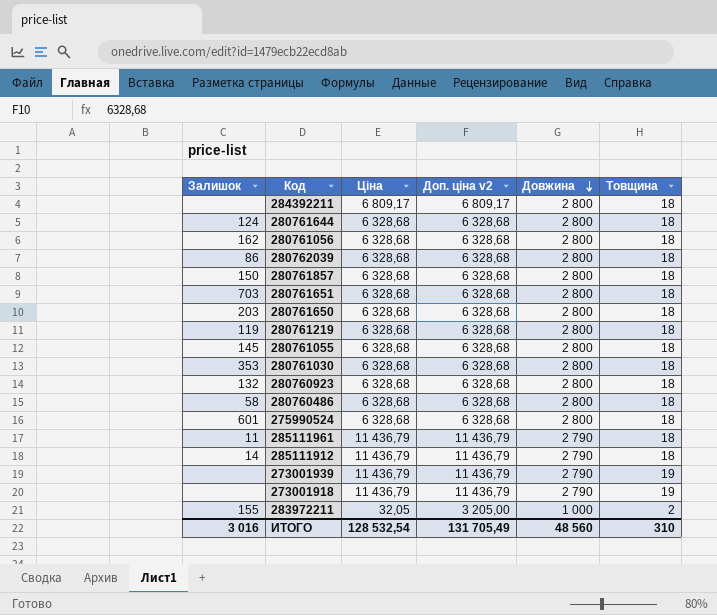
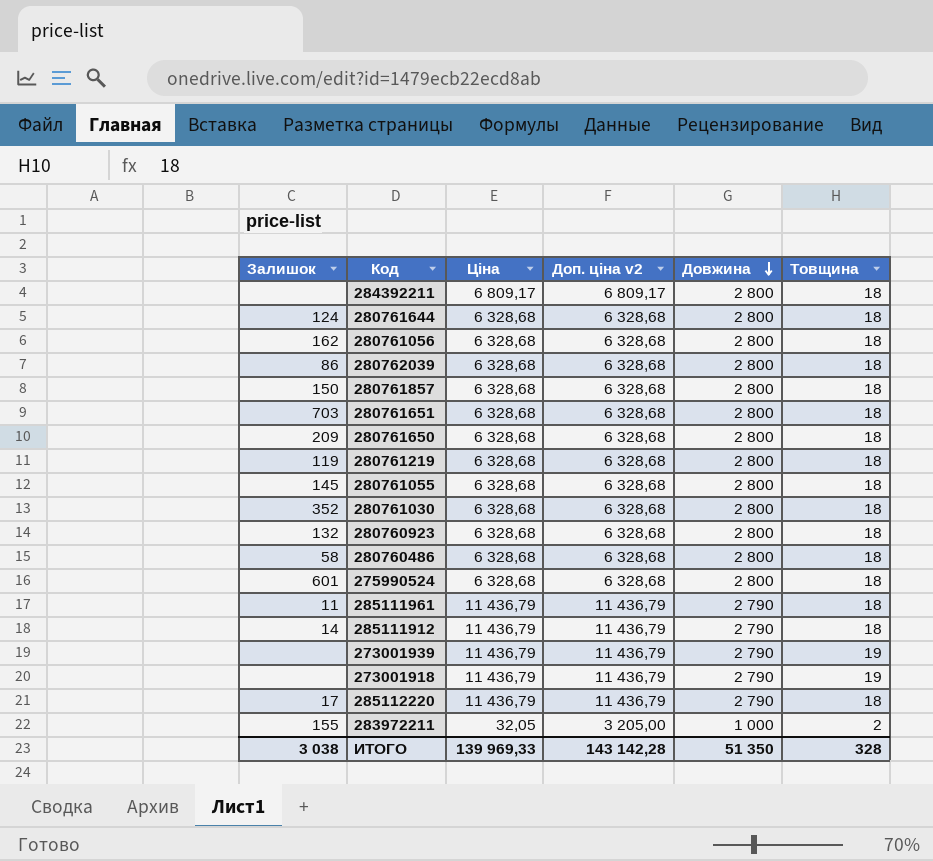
280761650 | Залишок: 203 -> 209
280761030 | Залишок: 353 -> 352
row 285112220: none -> 17 | 11 436,79 | 11 436,79 | 2 790 | 18
ИТОГО | Залишок: 3 016 -> 3 038
ИТОГО | Ціна: 128 532,54 -> 139 969,33
ИТОГО | Доп. ціна v2: 131 705,49 -> 143 142,28
ИТОГО | Довжина: 48 560 -> 51 350
ИТОГО | Товщина: 310 -> 328

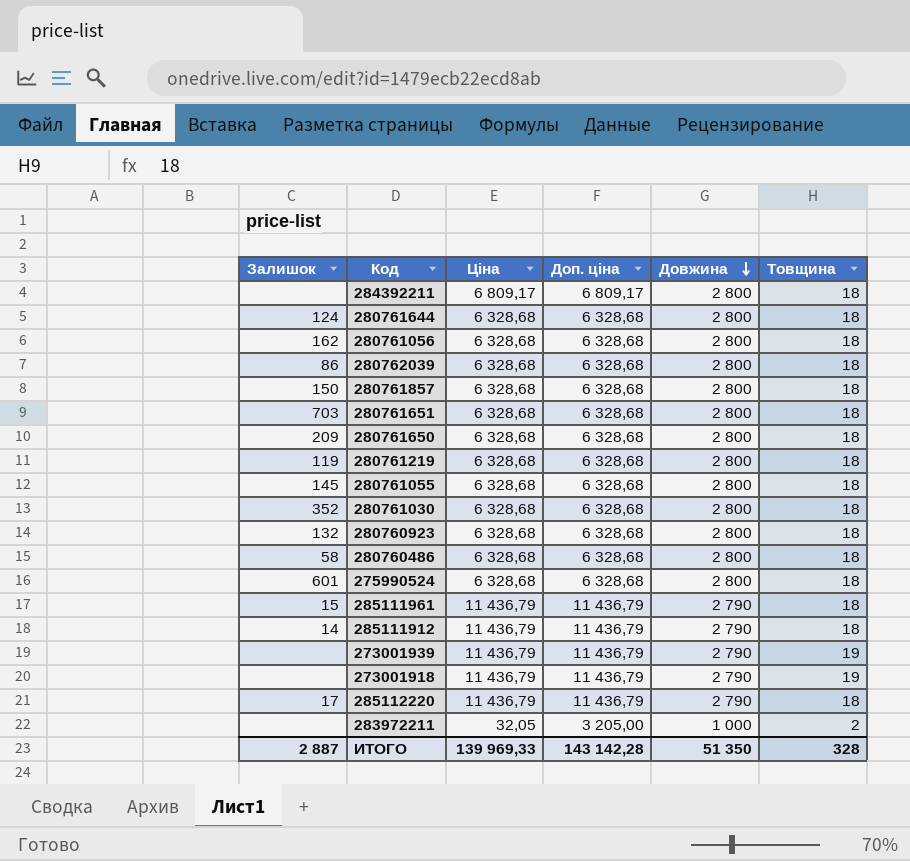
column name: Доп. ціна v2 -> Доп. ціна
285111961 | Залишок: 11 -> 15
283972211 | Залишок: 155 -> none
ИТОГО | Залишок: 3 038 -> 2 887

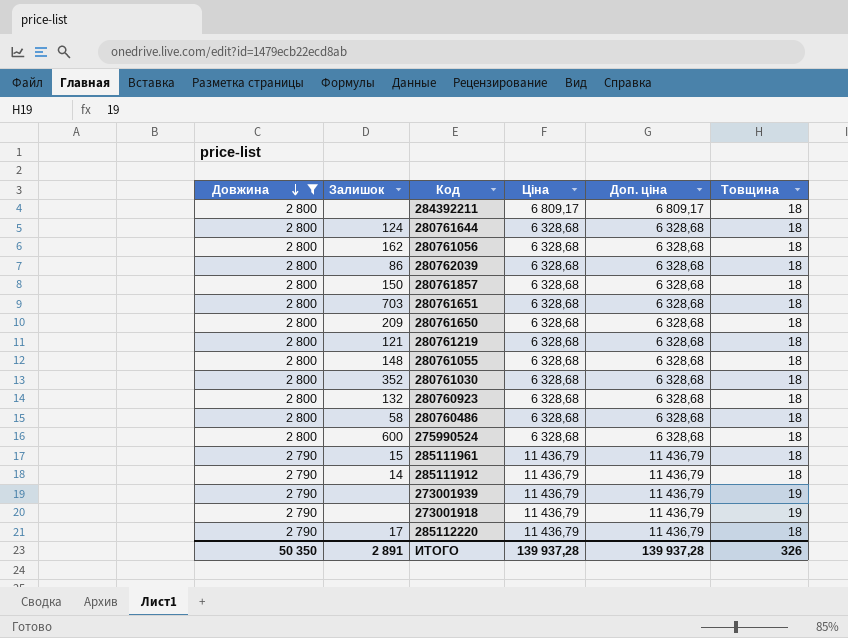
filter: none -> Довжина != 1 000
column Довжина | position: 5 -> 1
280761219 | Залишок: 119 -> 121
280761055 | Залишок: 145 -> 148
275990524 | Залишок: 601 -> 600
ИТОГО | Довжина: 51 350 -> 50 350
ИТОГО | Залишок: 2 887 -> 2 891
ИТОГО | Ціна: 139 969,33 -> 139 937,28
ИТОГО | Доп. ціна: 143 142,28 -> 139 937,28
ИТОГО | Товщина: 328 -> 326

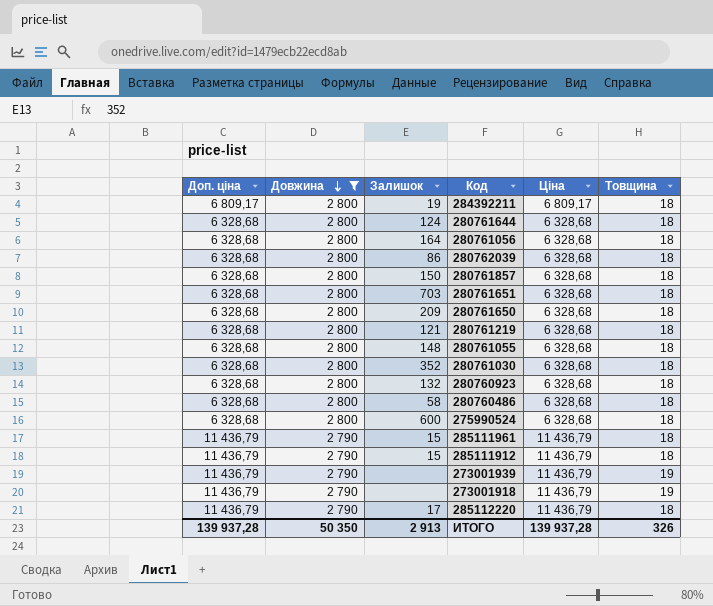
column Доп. ціна | position: 5 -> 1
284392211 | Залишок: none -> 19
280761056 | Залишок: 162 -> 164
285111912 | Залишок: 14 -> 15
ИТОГО | Залишок: 2 891 -> 2 913

